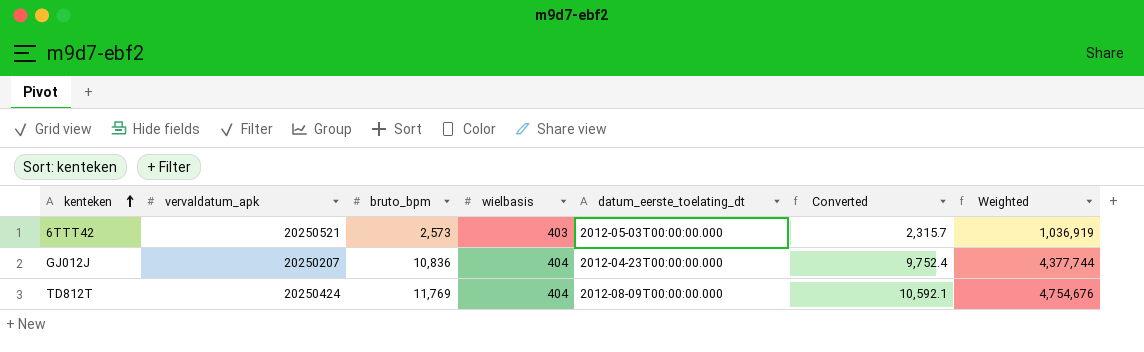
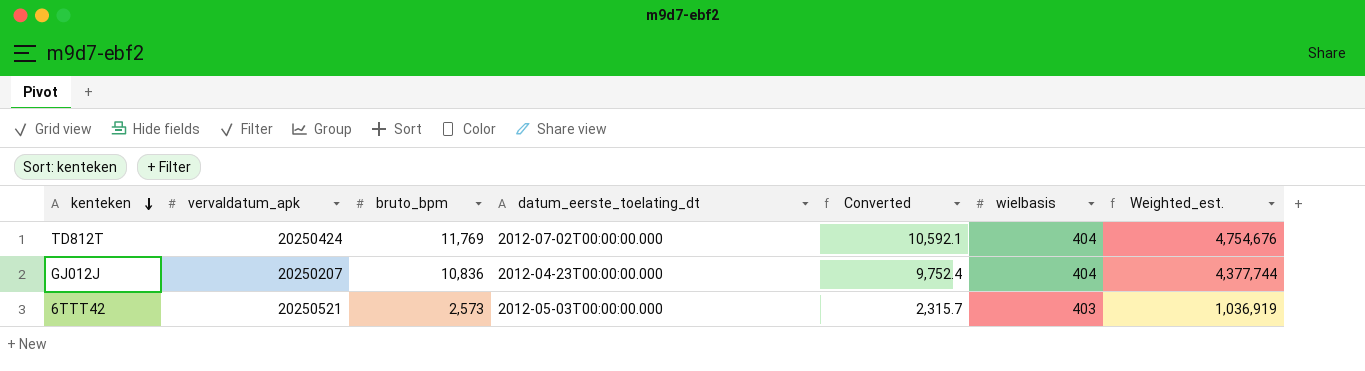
row order: kenteken ascending -> kenteken descending
column wielbasis | position: 4 -> 6
column name: Weighted -> Weighted_est.
TD812T | datum_eerste_toelating_dt: 2012-08-09T00:00:00.000 -> 2012-07-02T00:00:00.000

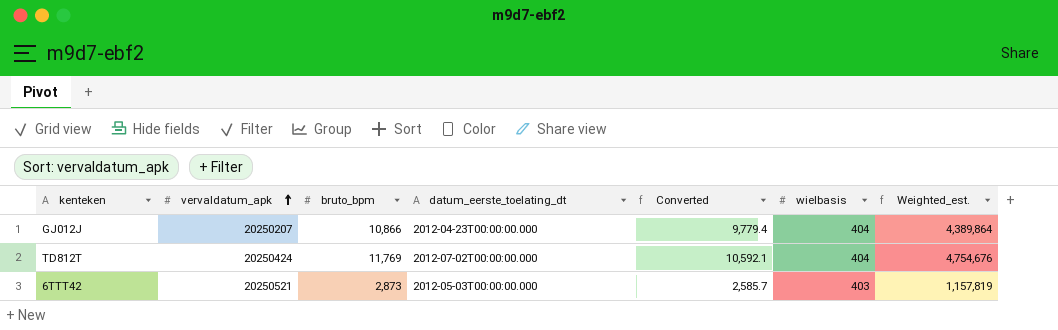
row order: kenteken descending -> vervaldatum_apk ascending
GJ012J | bruto_bpm: 10,836 -> 10,866
GJ012J | Converted: 9,752.4 -> 9,779.4
GJ012J | Weighted_est.: 4,377,744 -> 4,389,864
6TTT42 | bruto_bpm: 2,573 -> 2,873
6TTT42 | Converted: 2,315.7 -> 2,585.7
6TTT42 | Weighted_est.: 1,036,919 -> 1,157,819

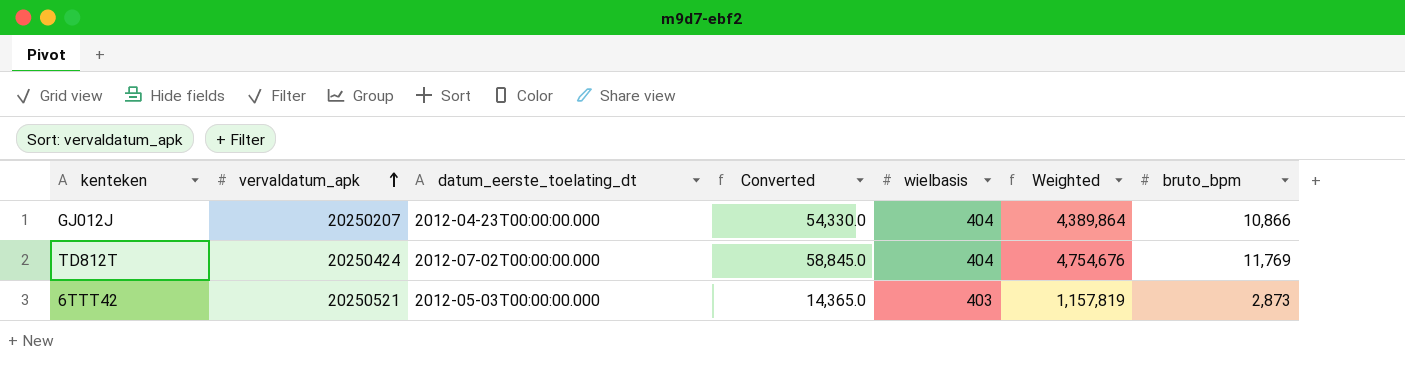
column Converted | formula: [bruto_bpm] * 0.9 -> [bruto_bpm] * 5
column name: Weighted_est. -> Weighted
column bruto_bpm | position: 3 -> 7

